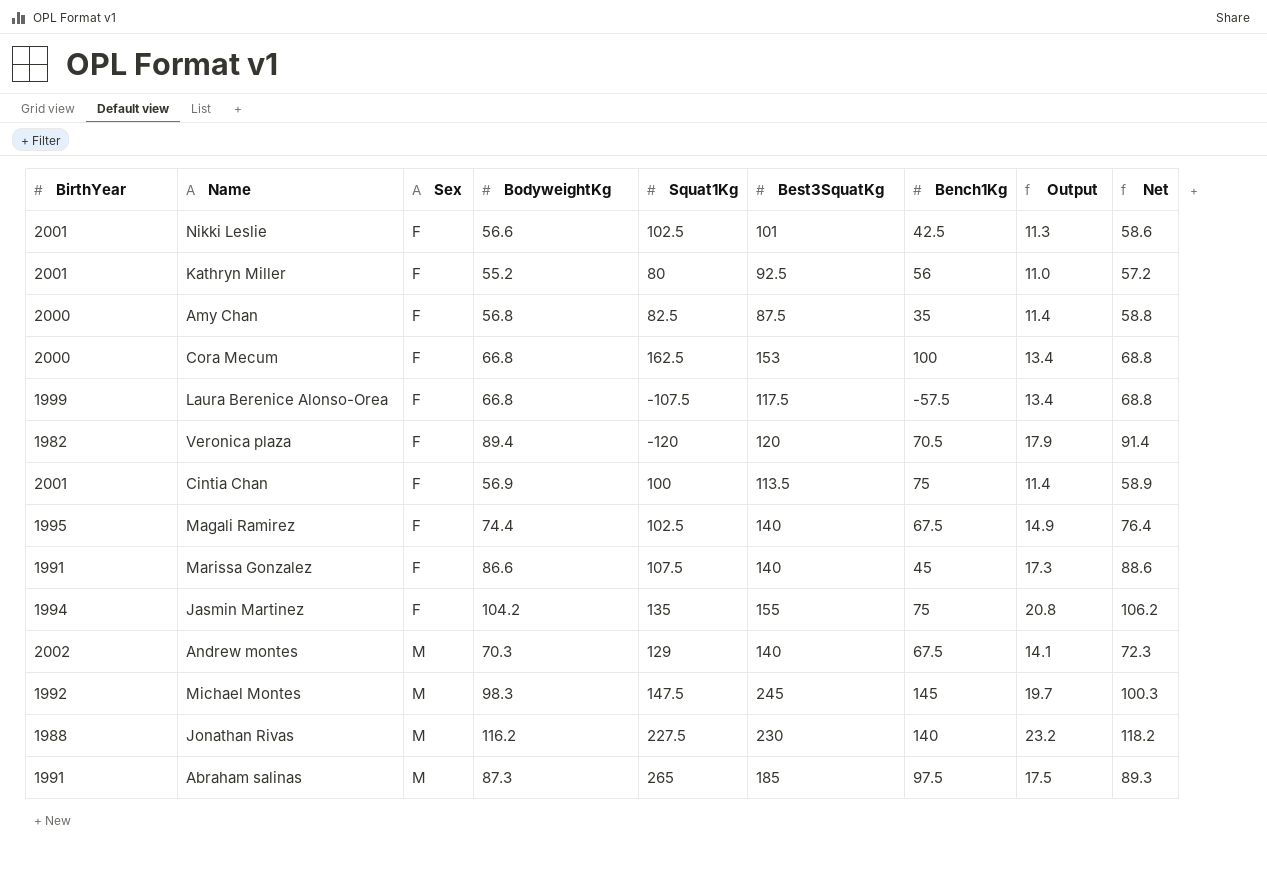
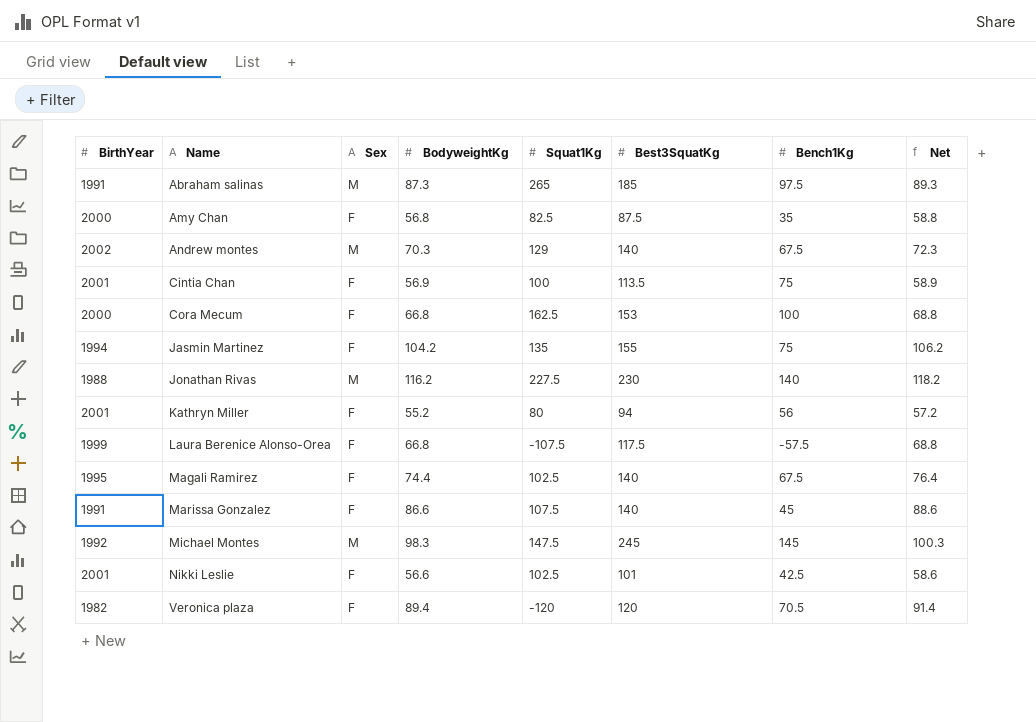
row order: Sex ascending -> Name ascending
column Output | formula: [BodyweightKg] * 0.2 -> none
Kathryn Miller | Best3SquatKg: 92.5 -> 94

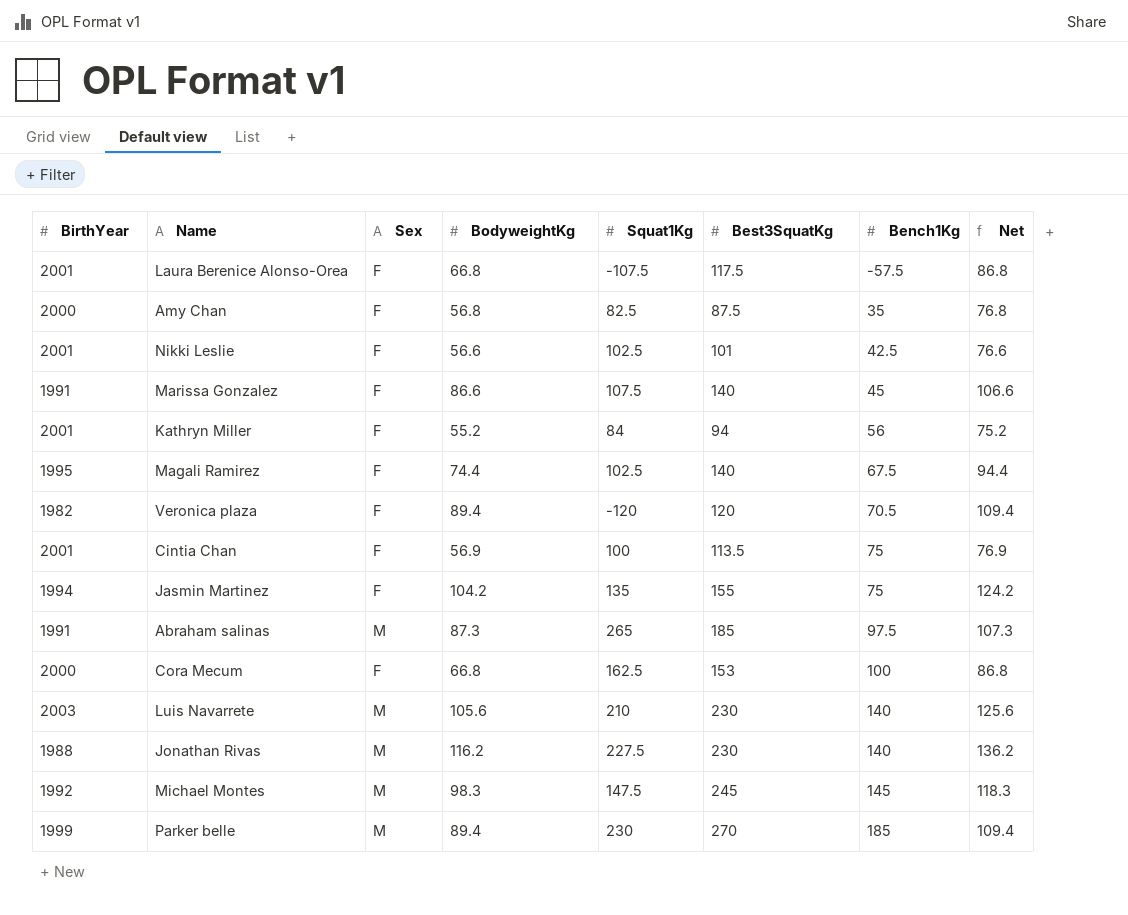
row order: Name ascending -> Bench1Kg ascending
column Net | formula: [BodyweightKg] + 2 -> [BodyweightKg] + 20
row Andrew montes: 2002 | M | 70.3 | 129 | 140 | 67.5 | 72.3 -> none
Laura Berenice Alonso-Orea | BirthYear: 1999 -> 2001
Kathryn Miller | Squat1Kg: 80 -> 84
row Luis Navarrete: none -> 2003 | M | 105.6 | 210 | 230 | 140 | 125.6
row Parker belle: none -> 1999 | M | 89.4 | 230 | 270 | 185 | 109.4

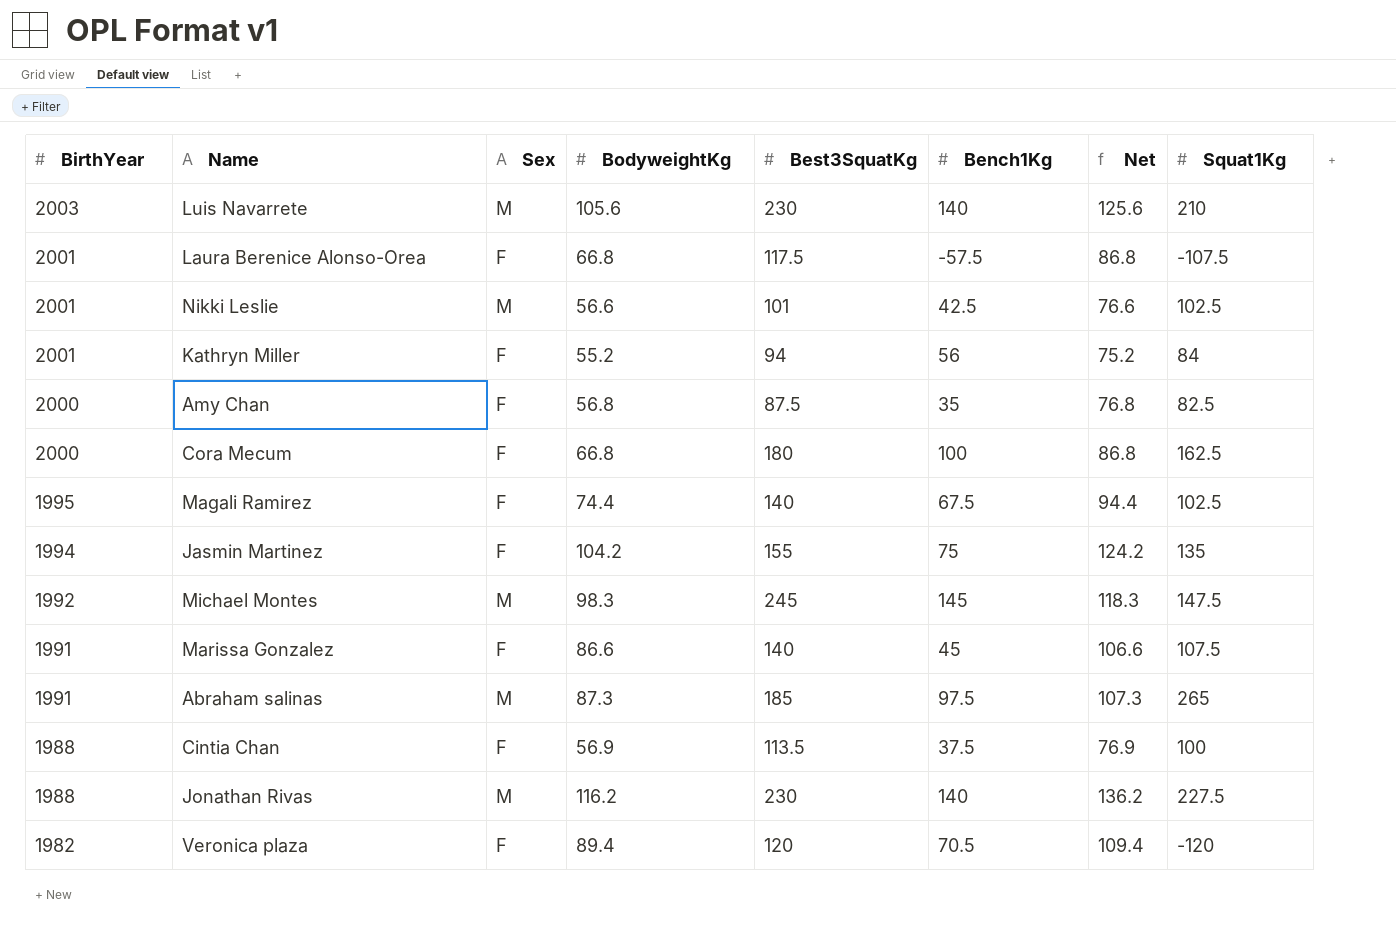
row order: Bench1Kg ascending -> BirthYear descending
column Squat1Kg | position: 5 -> 8
row Parker belle: 1999 | M | 89.4 | 230 | 270 | 185 | 109.4 -> none
Nikki Leslie | Sex: F -> M
Cora Mecum | Best3SquatKg: 153 -> 180
Cintia Chan | BirthYear: 2001 -> 1988
Cintia Chan | Bench1Kg: 75 -> 37.5

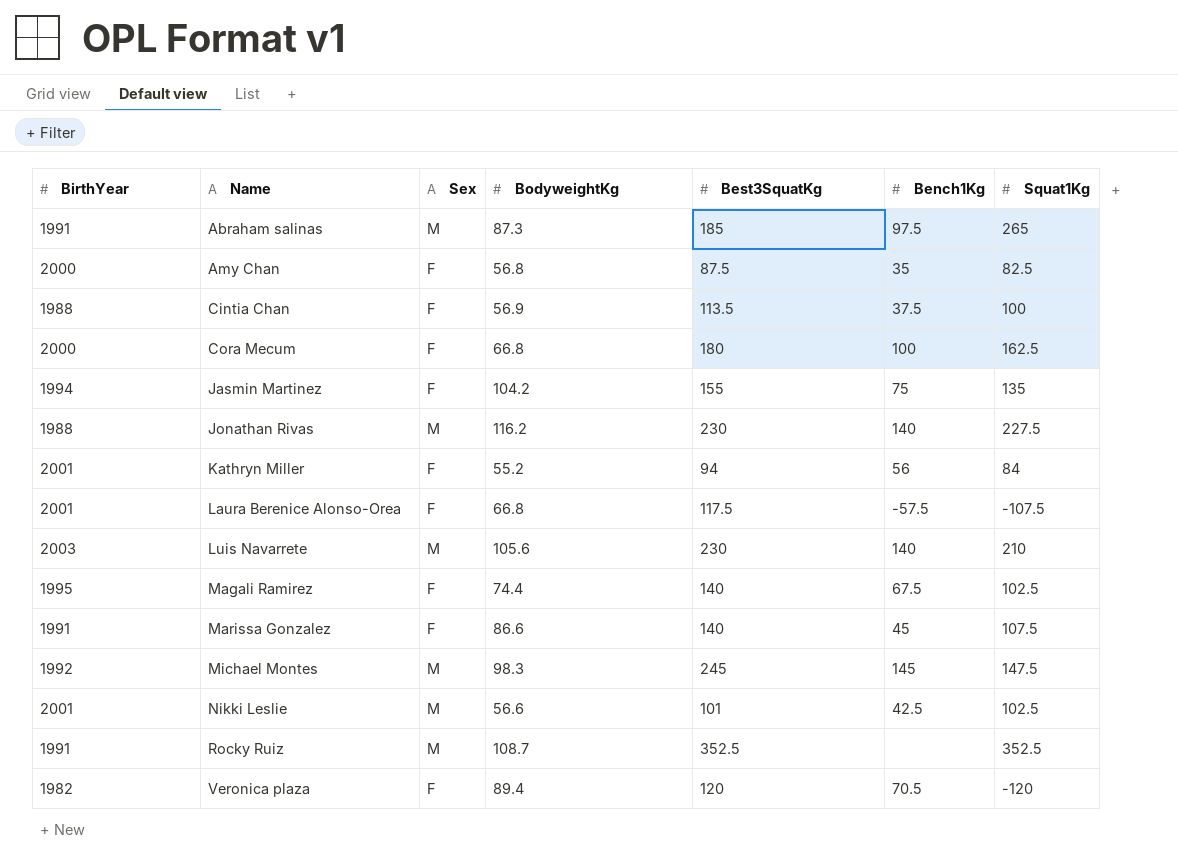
row order: BirthYear descending -> Name ascending
column Net | formula: [BodyweightKg] + 20 -> none
row Rocky Ruiz: none -> 1991 | M | 108.7 | 352.5 | none | 352.5

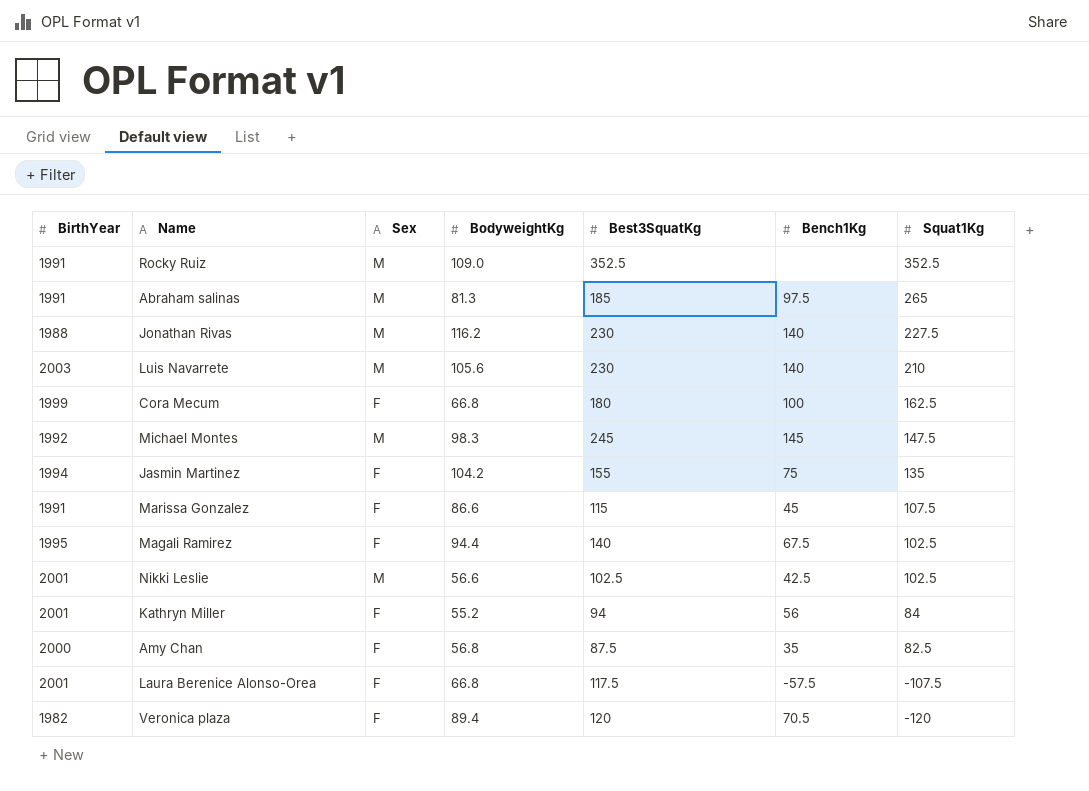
row order: Name ascending -> Squat1Kg descending
row Cintia Chan: 1988 | F | 56.9 | 113.5 | 37.5 | 100 -> none
Rocky Ruiz | BodyweightKg: 108.7 -> 109.0
Abraham salinas | BodyweightKg: 87.3 -> 81.3
Cora Mecum | BirthYear: 2000 -> 1999
Marissa Gonzalez | Best3SquatKg: 140 -> 115
Magali Ramirez | BodyweightKg: 74.4 -> 94.4
Nikki Leslie | Best3SquatKg: 101 -> 102.5

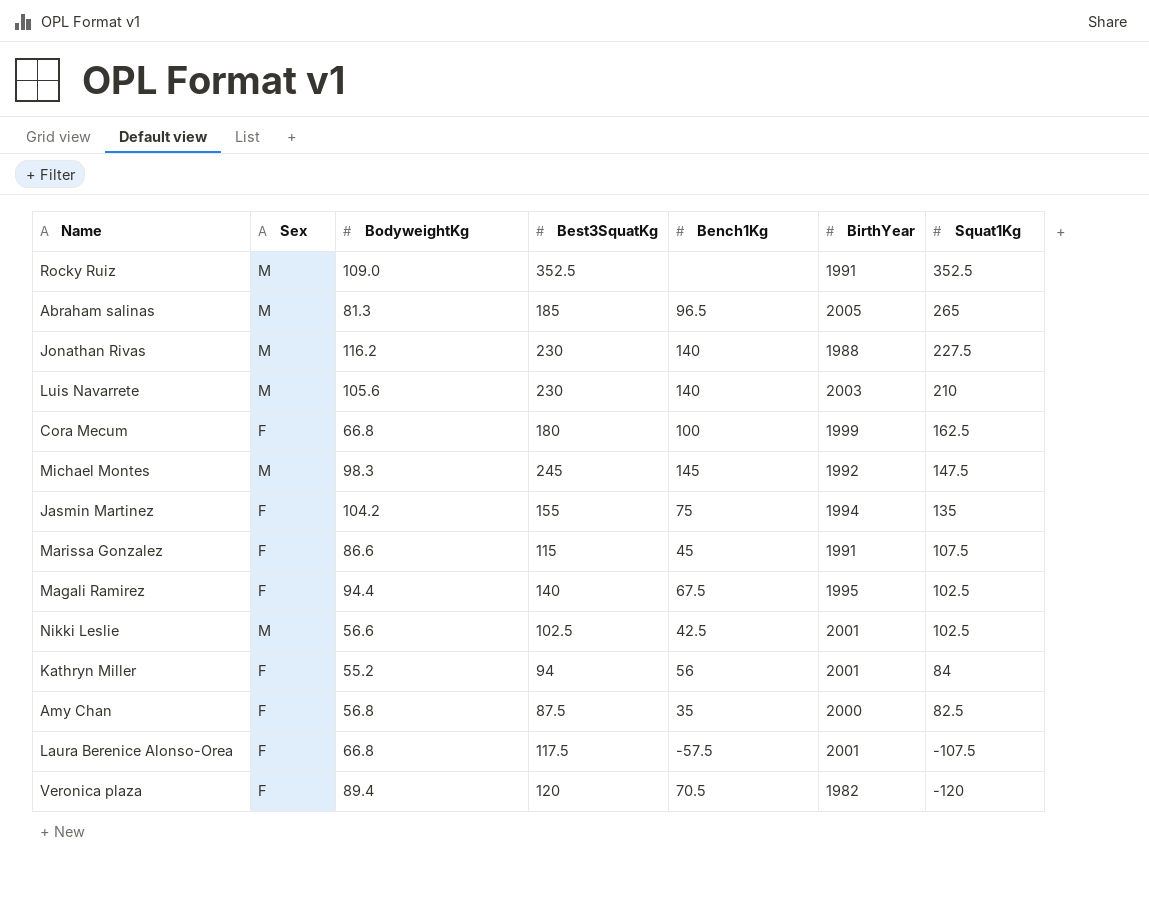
column BirthYear | position: 1 -> 6
Abraham salinas | Bench1Kg: 97.5 -> 96.5
Abraham salinas | BirthYear: 1991 -> 2005

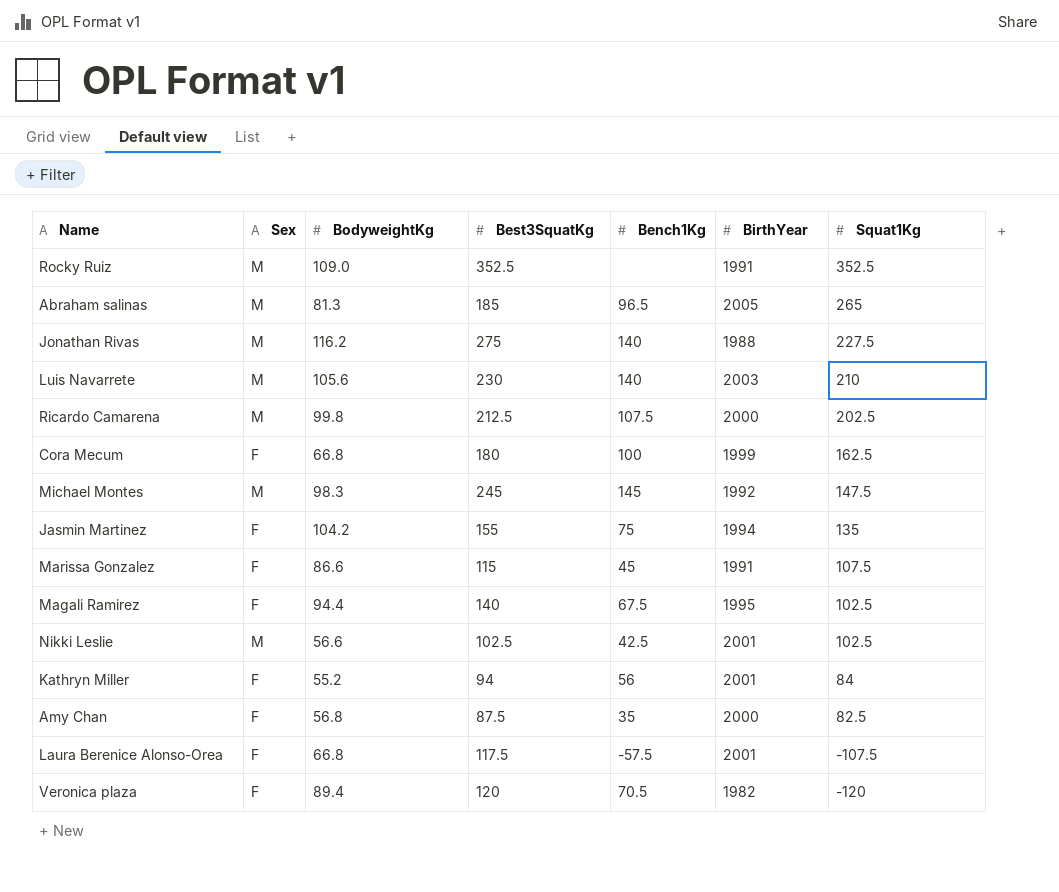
Jonathan Rivas | Best3SquatKg: 230 -> 275
row Ricardo Camarena: none -> M | 99.8 | 212.5 | 107.5 | 2000 | 202.5

